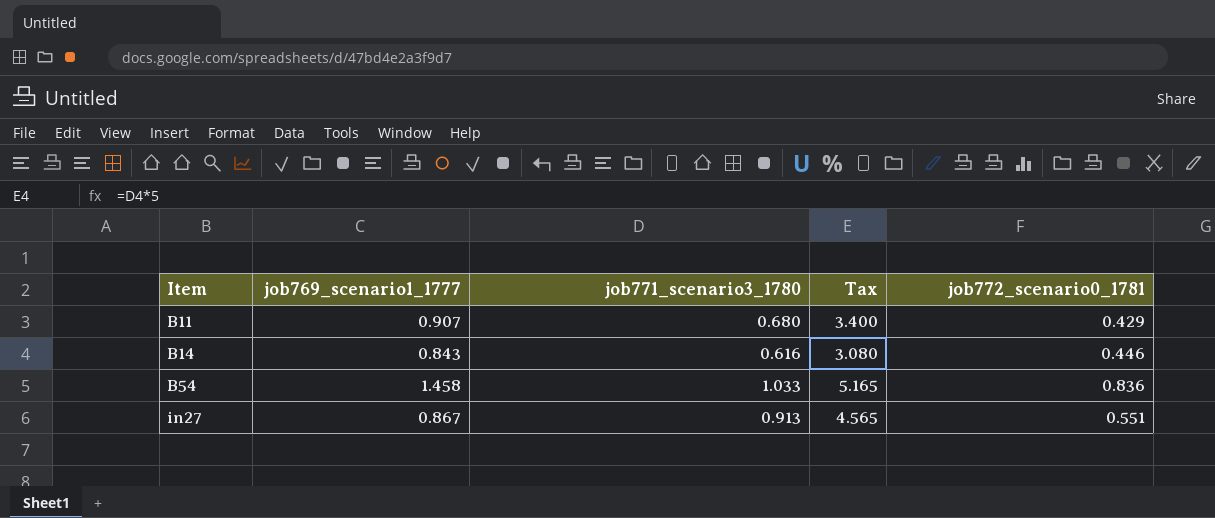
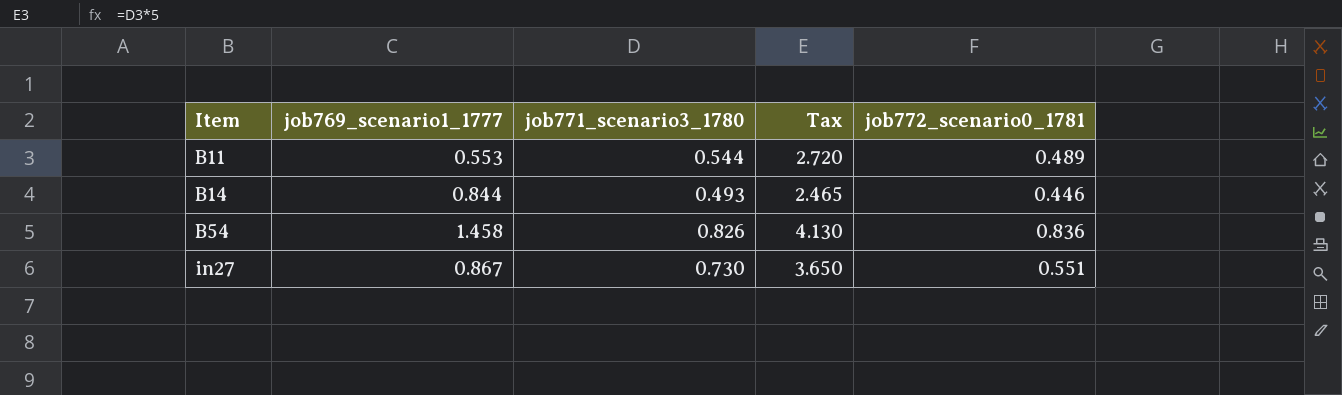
B11 | job769_scenario1_1777: 0.907 -> 0.553
B11 | job771_scenario3_1780: 0.680 -> 0.544
B11 | Tax: 3.400 -> 2.720
B11 | job772_scenario0_1781: 0.429 -> 0.489
B14 | job769_scenario1_1777: 0.843 -> 0.844
B14 | job771_scenario3_1780: 0.616 -> 0.493
B14 | Tax: 3.080 -> 2.465
B54 | job771_scenario3_1780: 1.033 -> 0.826
B54 | Tax: 5.165 -> 4.130
in27 | job771_scenario3_1780: 0.913 -> 0.730
in27 | Tax: 4.565 -> 3.650

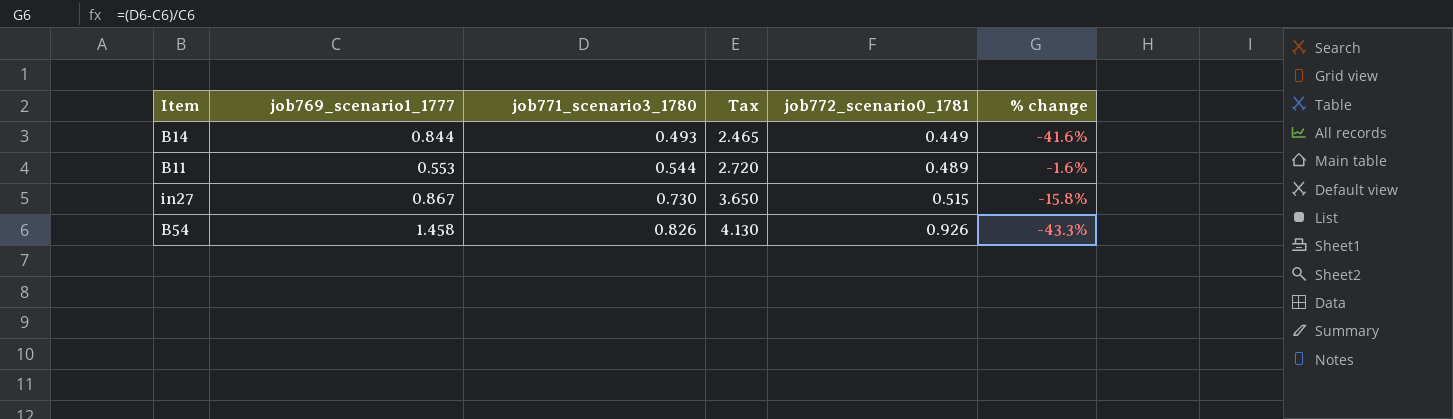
row order: Item ascending -> job771_scenario3_1780 ascending
column % change | formula: none -> ([job771_scenario3_1780] - [job769_scenario1_1777]) / [job769_scenario1_1777]
B14 | job772_scenario0_1781: 0.446 -> 0.449
in27 | job772_scenario0_1781: 0.551 -> 0.515
B54 | job772_scenario0_1781: 0.836 -> 0.926

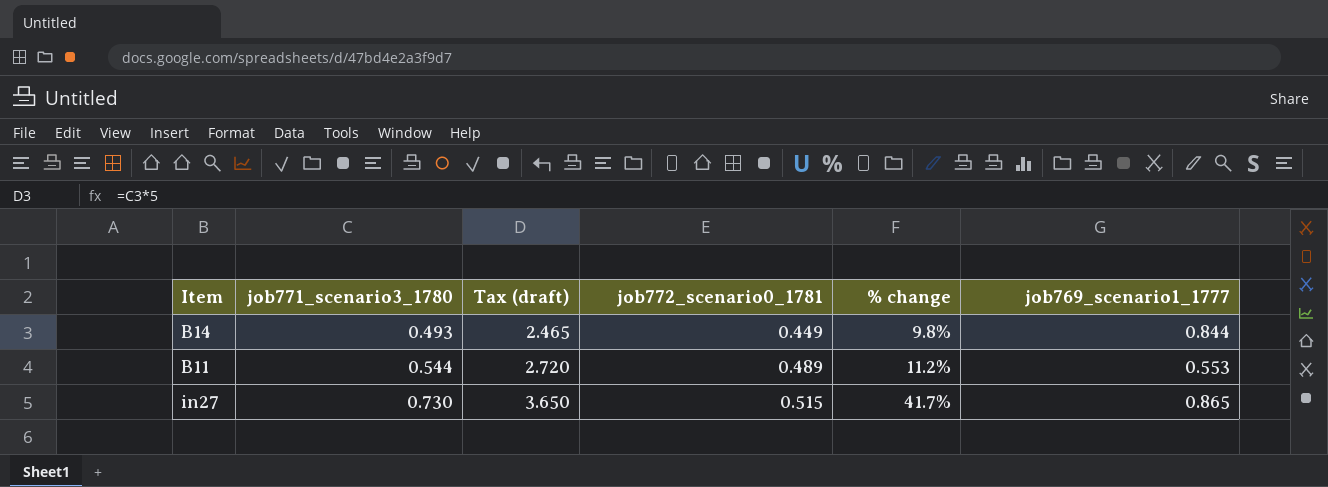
column name: Tax -> Tax (draft)
column % change | formula: ([job771_scenario3_1780] - [job769_scenario1_1777]) / [job769_scenario1_1777] -> ([job771_scenario3_1780] - [job772_scenario0_1781]) / [job772_scenario0_1781]
column job769_scenario1_1777 | position: 2 -> 6
row B54: 1.458 | 0.826 | 4.130 | 0.926 | -43.3% -> none
in27 | job769_scenario1_1777: 0.867 -> 0.865

